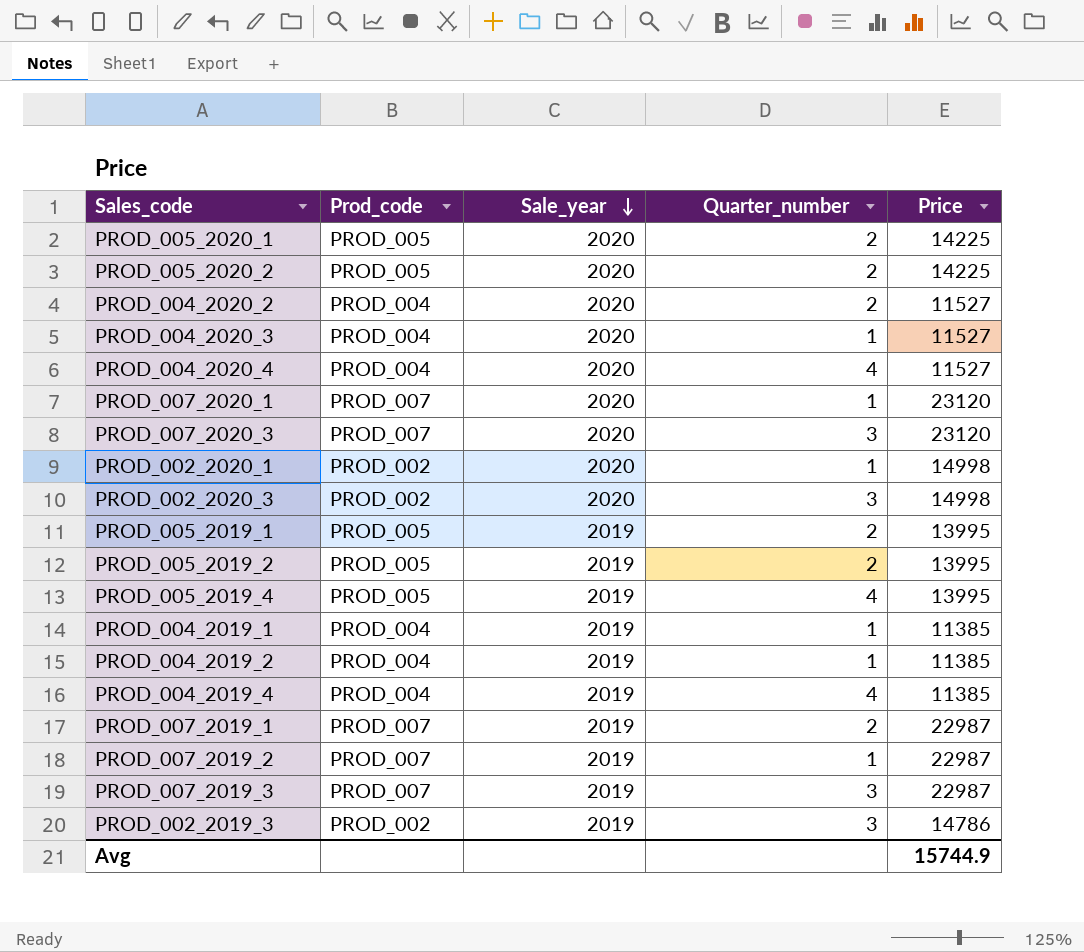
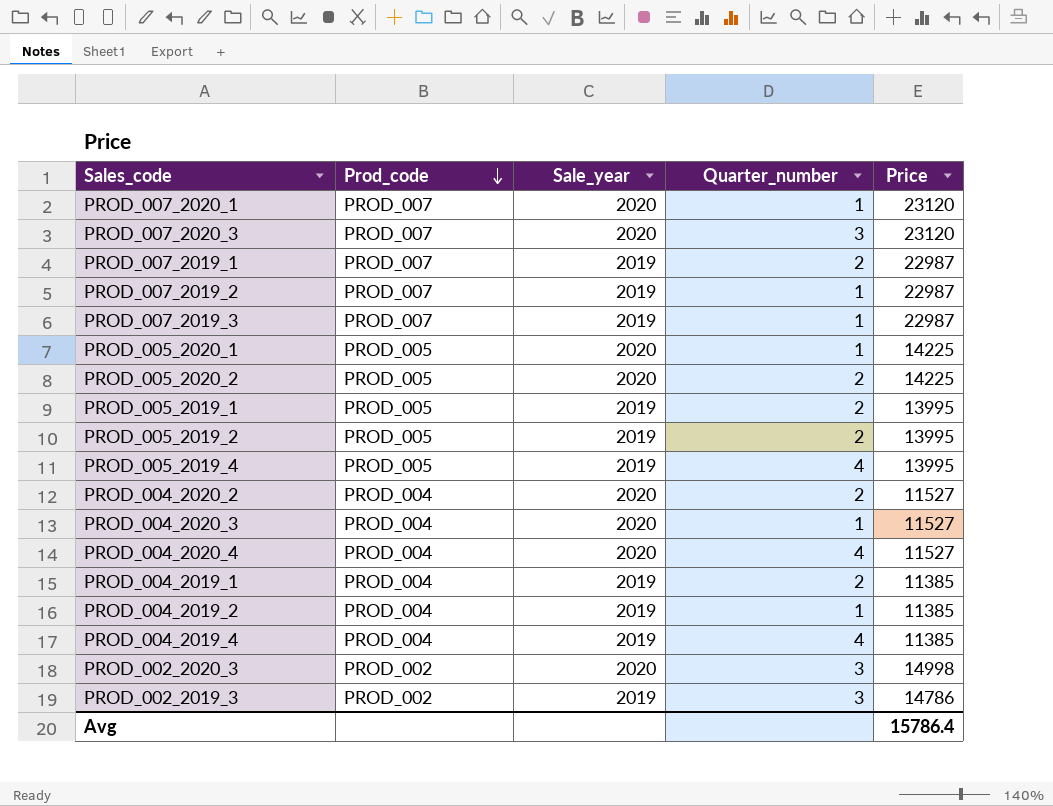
row order: Sale_year descending -> Prod_code descending
row PROD_002_2020_1: PROD_002 | 2020 | 1 | 14998 -> none
PROD_007_2019_3 | Quarter_number: 3 -> 1
PROD_005_2020_1 | Quarter_number: 2 -> 1
PROD_004_2019_1 | Quarter_number: 1 -> 2
Avg | Price: 15744.9 -> 15786.4

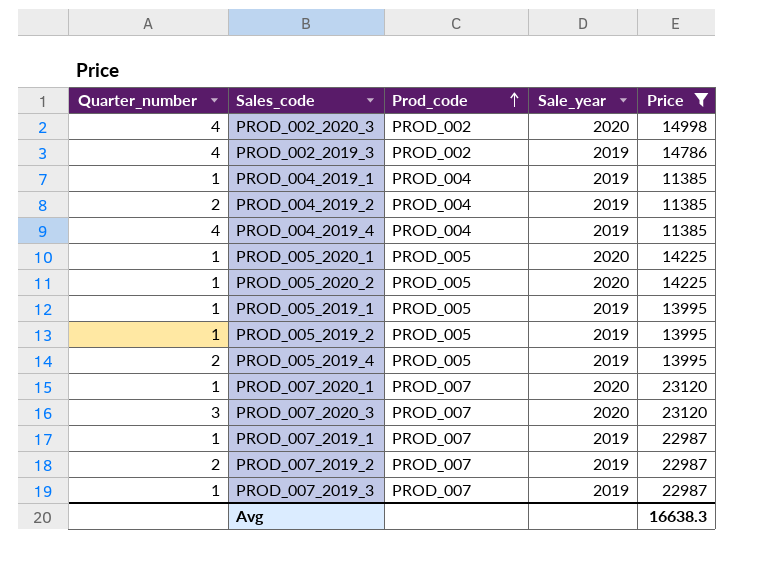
filter: none -> Price != 11527
row order: Prod_code descending -> Prod_code ascending
column Quarter_number | position: 4 -> 1
PROD_002_2020_3 | Quarter_number: 3 -> 4
PROD_002_2019_3 | Quarter_number: 3 -> 4
PROD_004_2019_1 | Quarter_number: 2 -> 1
PROD_004_2019_2 | Quarter_number: 1 -> 2
PROD_005_2020_2 | Quarter_number: 2 -> 1
PROD_005_2019_1 | Quarter_number: 2 -> 1
PROD_005_2019_2 | Quarter_number: 2 -> 1
PROD_005_2019_4 | Quarter_number: 4 -> 2
PROD_007_2019_1 | Quarter_number: 2 -> 1
PROD_007_2019_2 | Quarter_number: 1 -> 2
Avg | Price: 15786.4 -> 16638.3

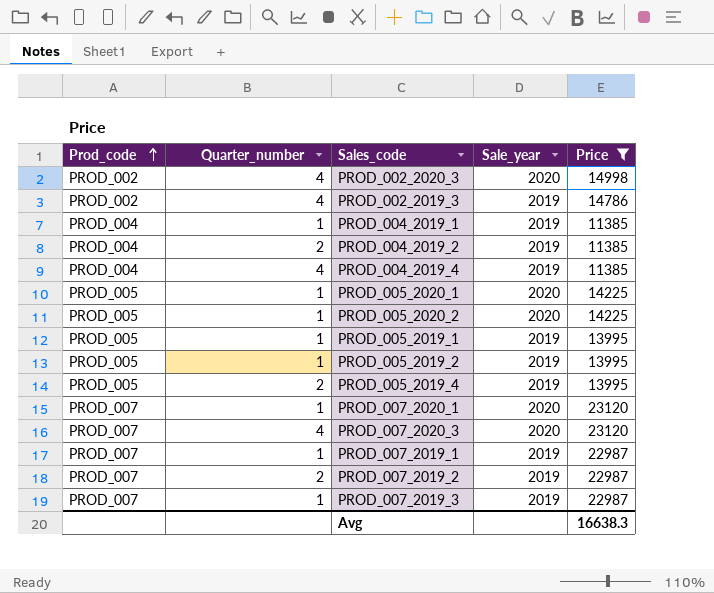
column Prod_code | position: 3 -> 1
PROD_007_2020_3 | Quarter_number: 3 -> 4

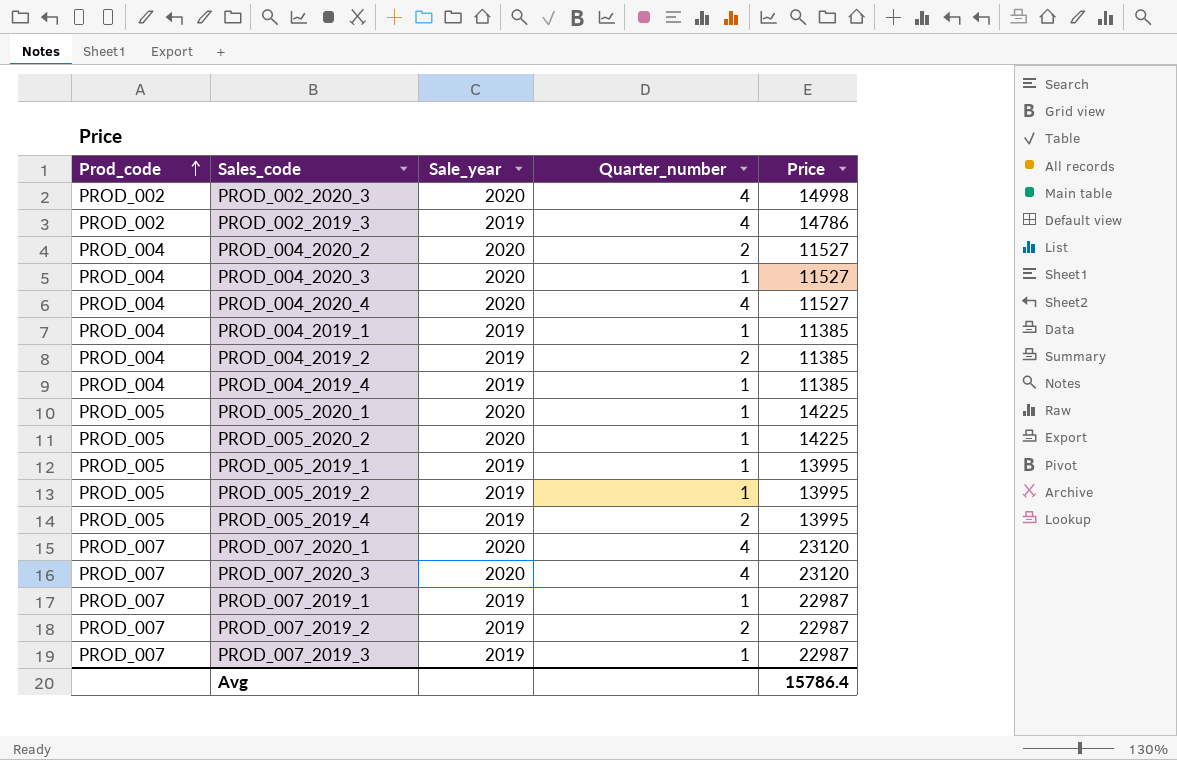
filter: Price != 11527 -> none
column Quarter_number | position: 2 -> 4
PROD_004_2019_4 | Quarter_number: 4 -> 1
PROD_007_2020_1 | Quarter_number: 1 -> 4
Avg | Price: 16638.3 -> 15786.4

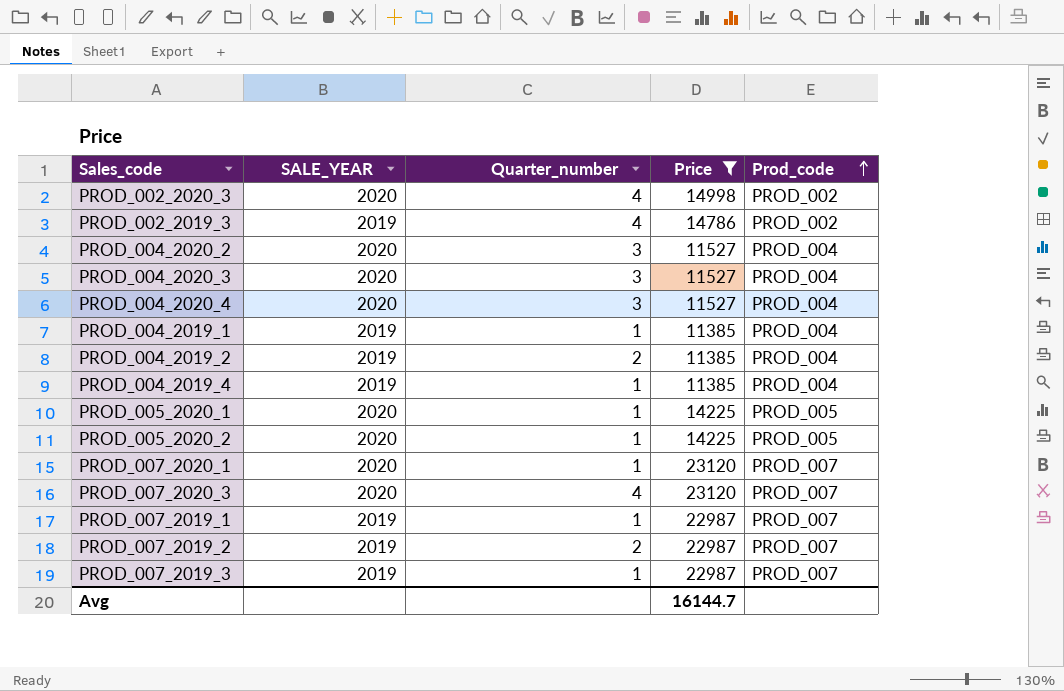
filter: none -> Price != 13995
column name: Sale_year -> SALE_YEAR
column Prod_code | position: 1 -> 5
PROD_004_2020_2 | Quarter_number: 2 -> 3
PROD_004_2020_3 | Quarter_number: 1 -> 3
PROD_004_2020_4 | Quarter_number: 4 -> 3
PROD_007_2020_1 | Quarter_number: 4 -> 1
Avg | Price: 15786.4 -> 16144.7

